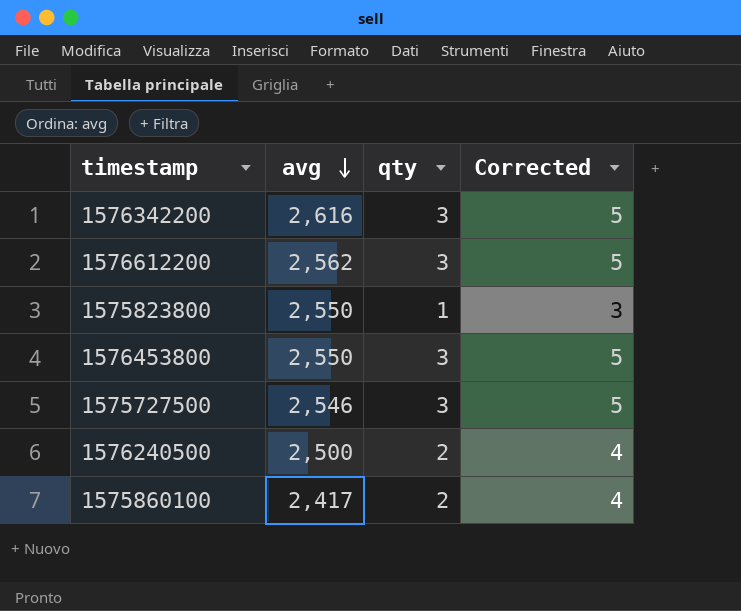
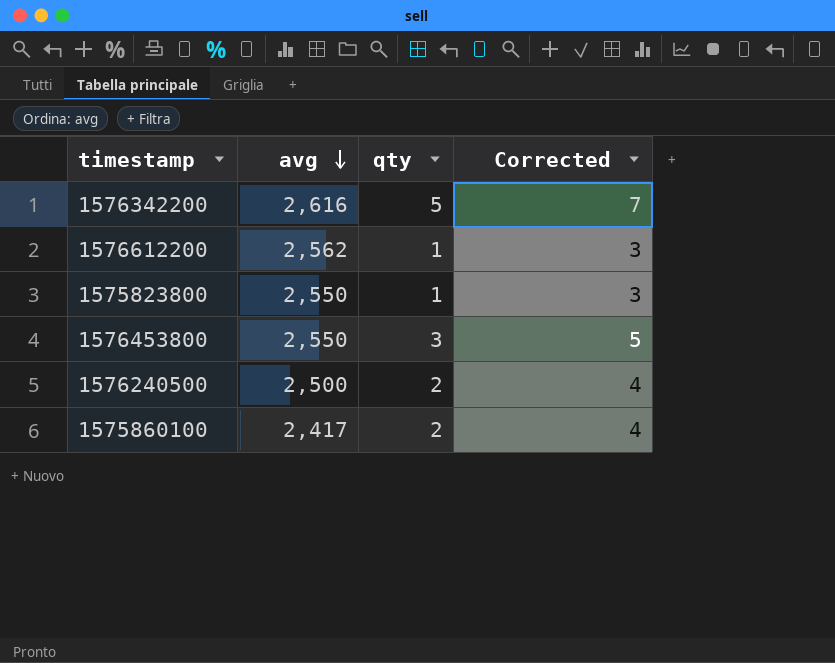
row 1575727500: 2,546 | 3 | 5 -> none
1576342200 | qty: 3 -> 5
1576342200 | Corrected: 5 -> 7
1576612200 | qty: 3 -> 1
1576612200 | Corrected: 5 -> 3

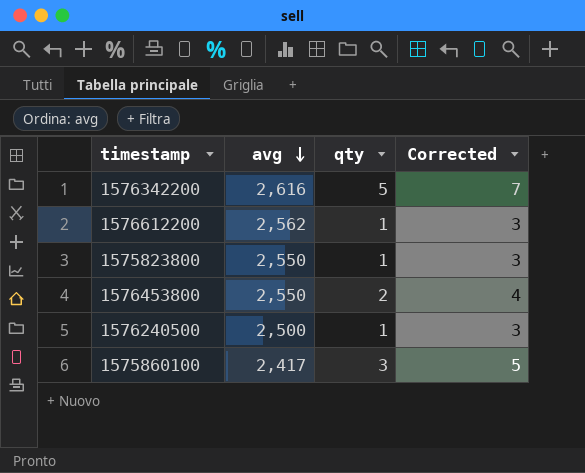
1576453800 | qty: 3 -> 2
1576453800 | Corrected: 5 -> 4
1576240500 | qty: 2 -> 1
1576240500 | Corrected: 4 -> 3
1575860100 | qty: 2 -> 3
1575860100 | Corrected: 4 -> 5

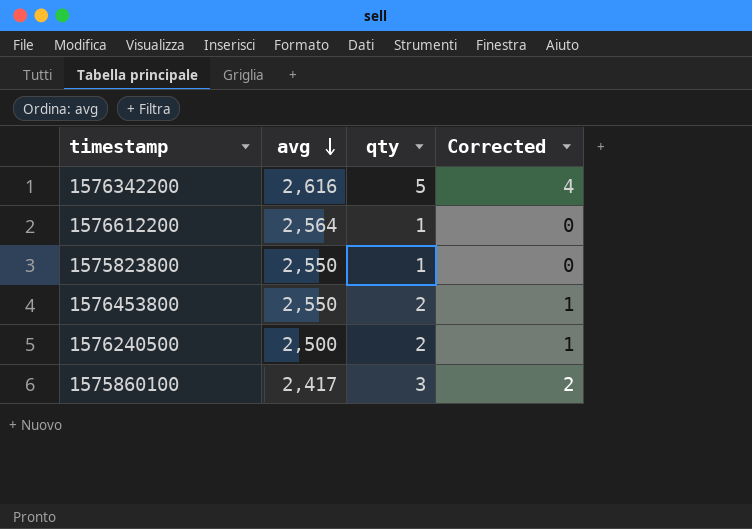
column Corrected | formula: [qty] + 2 -> [qty] - 1
1576612200 | avg: 2,562 -> 2,564
1576240500 | qty: 1 -> 2

